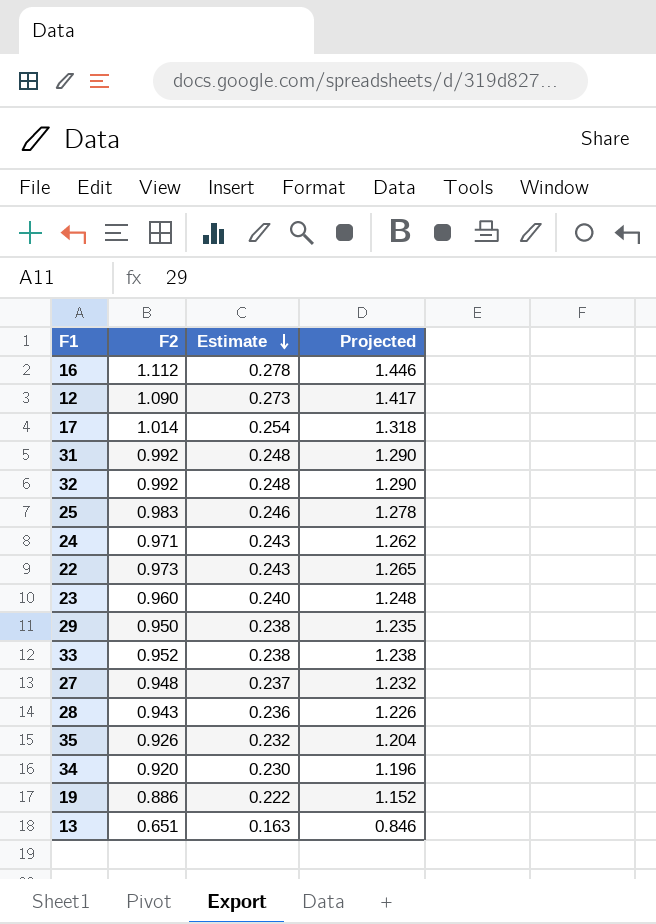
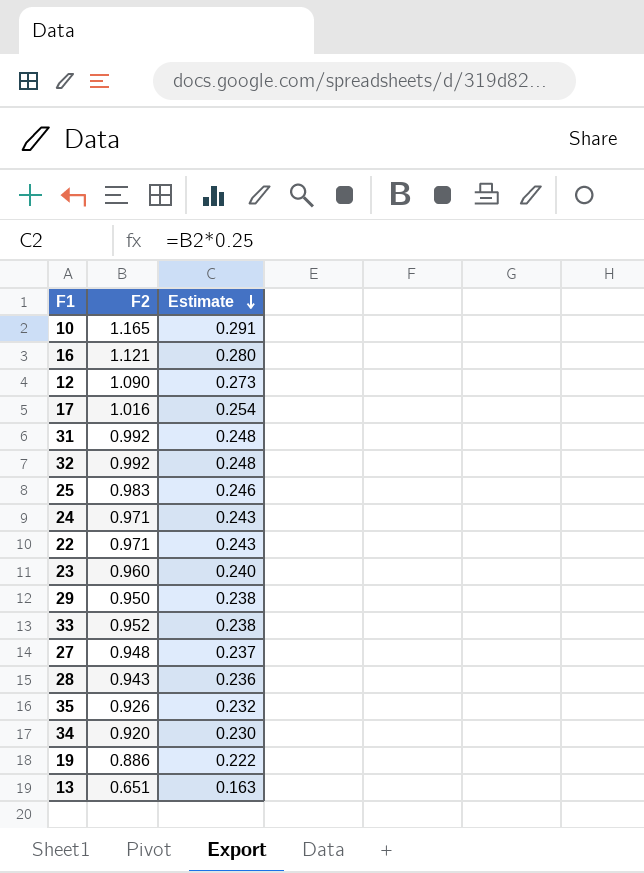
column Projected | formula: [F2] * 1.3 -> none
row 10: none -> 1.165 | 0.291
16 | F2: 1.112 -> 1.121
16 | Estimate: 0.278 -> 0.280
17 | F2: 1.014 -> 1.016
22 | F2: 0.973 -> 0.971

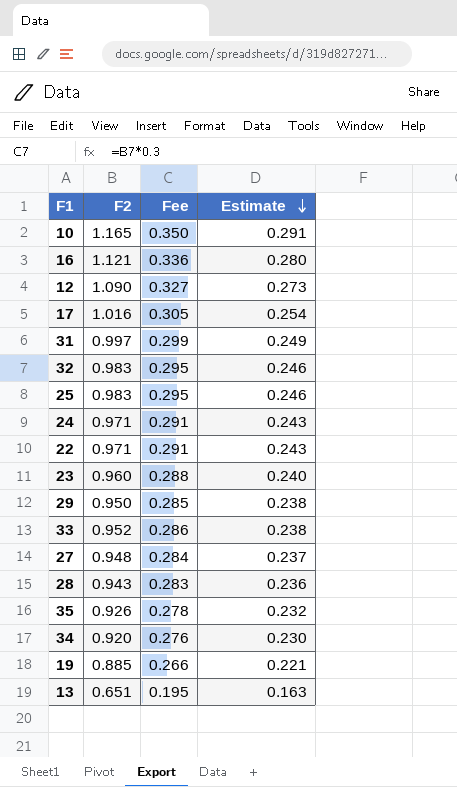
column Fee | formula: none -> [F2] * 0.3
31 | F2: 0.992 -> 0.997
31 | Estimate: 0.248 -> 0.249
32 | F2: 0.992 -> 0.983
32 | Estimate: 0.248 -> 0.246
19 | F2: 0.886 -> 0.885
19 | Estimate: 0.222 -> 0.221

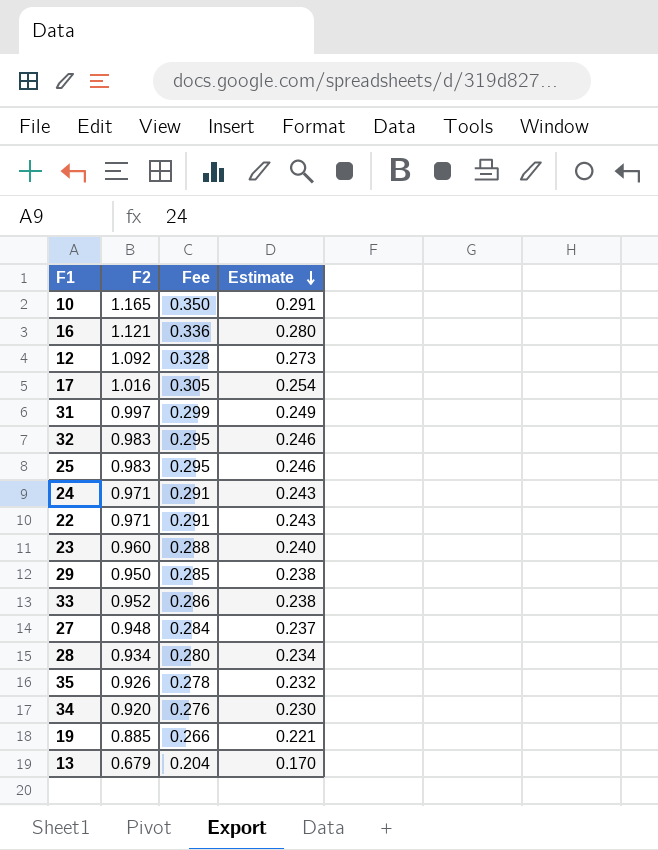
12 | F2: 1.090 -> 1.092
12 | Fee: 0.327 -> 0.328
28 | F2: 0.943 -> 0.934
28 | Fee: 0.283 -> 0.280
28 | Estimate: 0.236 -> 0.234
13 | F2: 0.651 -> 0.679
13 | Fee: 0.195 -> 0.204
13 | Estimate: 0.163 -> 0.170

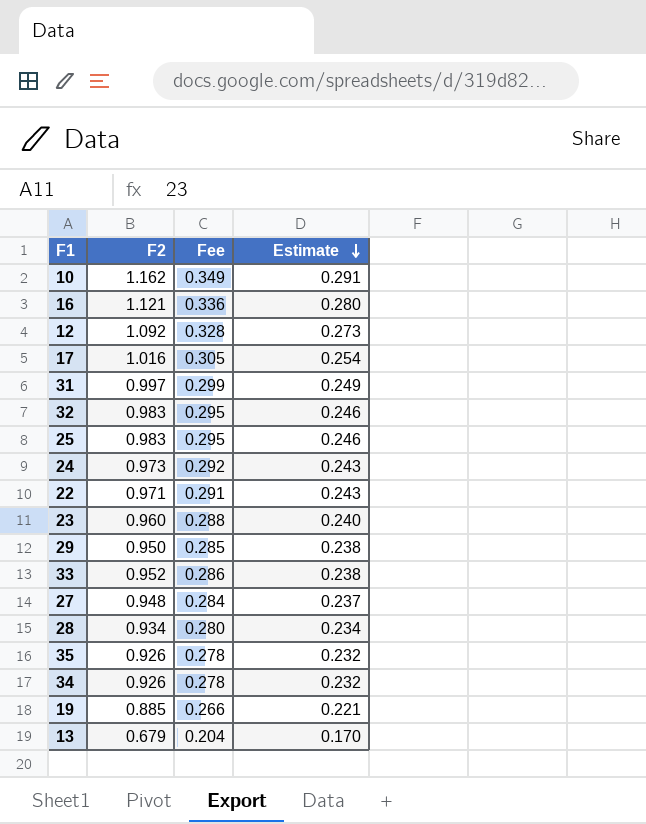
10 | F2: 1.165 -> 1.162
10 | Fee: 0.350 -> 0.349
24 | F2: 0.971 -> 0.973
24 | Fee: 0.291 -> 0.292
34 | F2: 0.920 -> 0.926
34 | Fee: 0.276 -> 0.278
34 | Estimate: 0.230 -> 0.232

